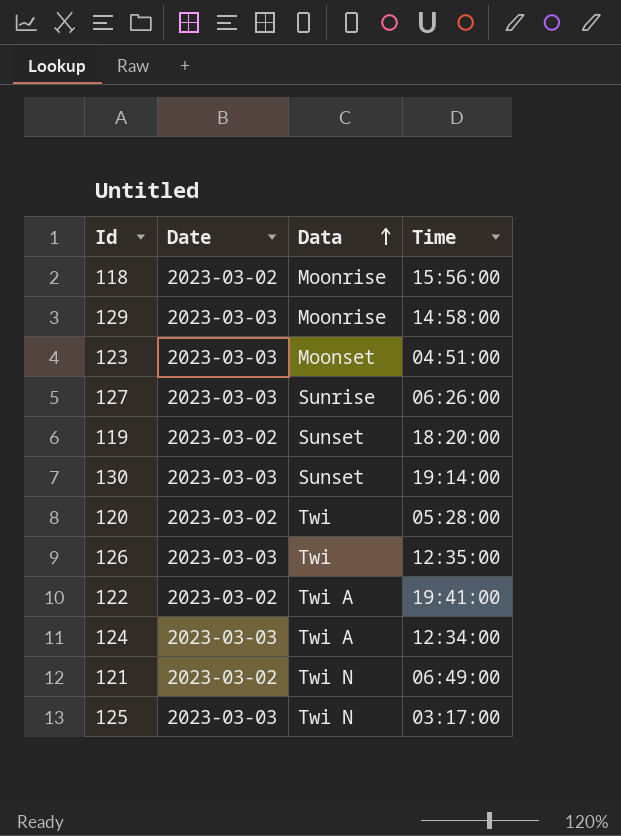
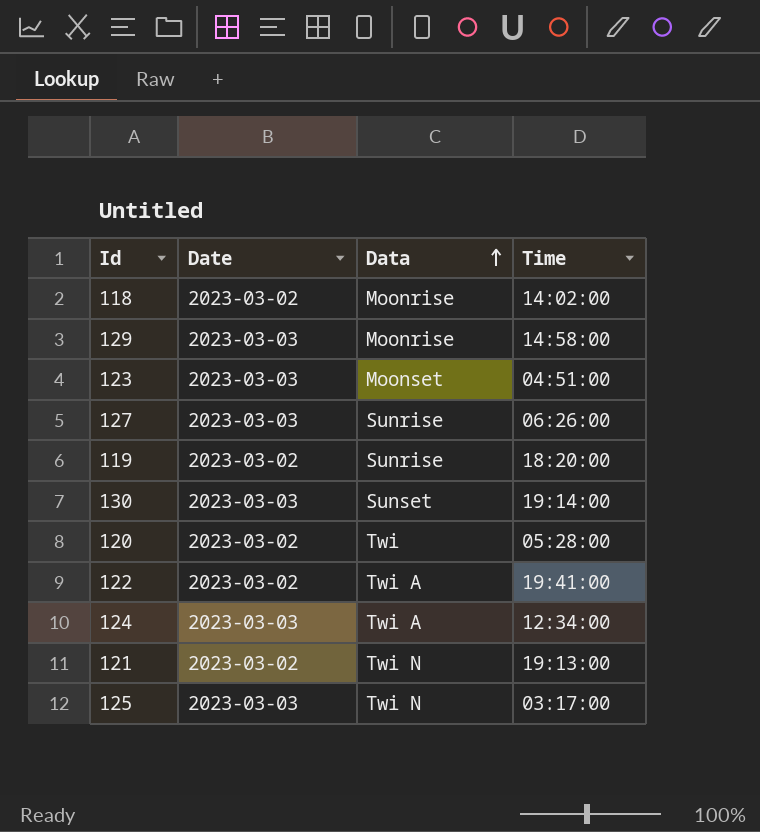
row 126: 2023-03-03 | Twi | 12:35:00 -> none
118 | Time: 15:56:00 -> 14:02:00
119 | Data: Sunset -> Sunrise
121 | Time: 06:49:00 -> 19:13:00

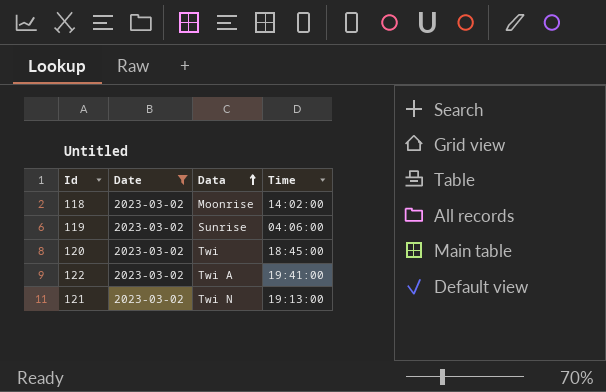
filter: none -> Date = 2023-03-02
119 | Time: 18:20:00 -> 04:06:00
120 | Time: 05:28:00 -> 18:45:00

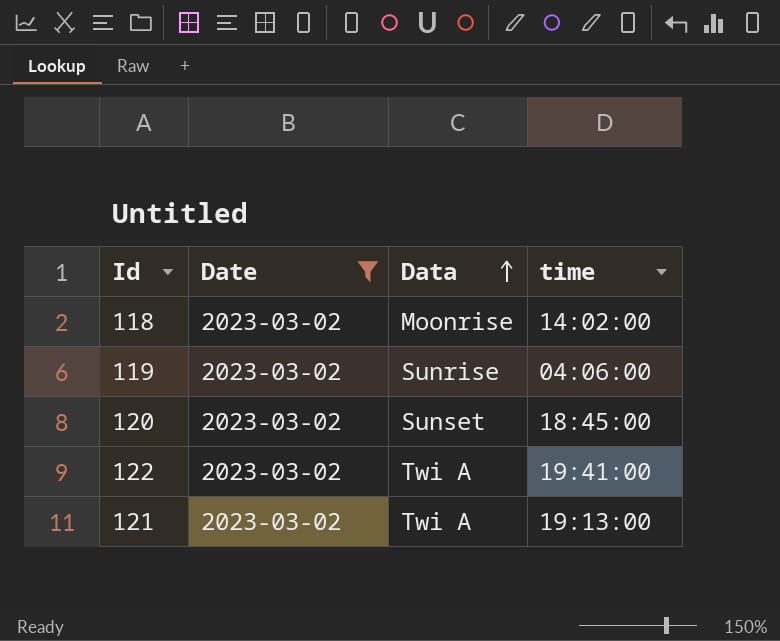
column name: Time -> time
120 | Data: Twi -> Sunset
121 | Data: Twi N -> Twi A

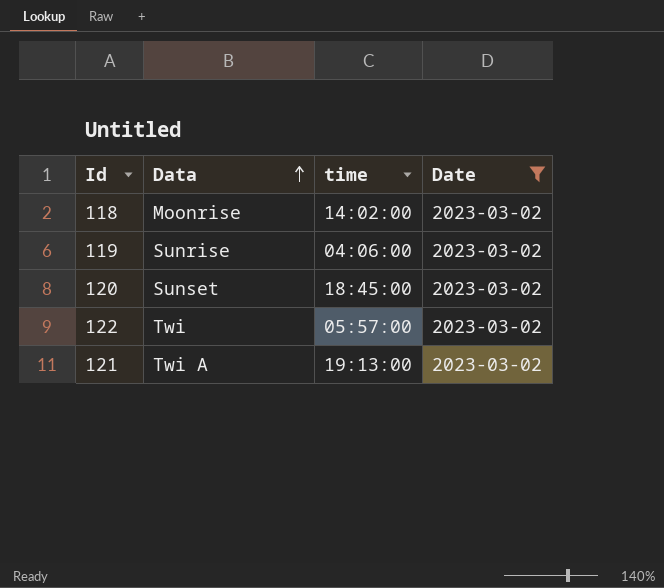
column Date | position: 2 -> 4
122 | Data: Twi A -> Twi
122 | time: 19:41:00 -> 05:57:00

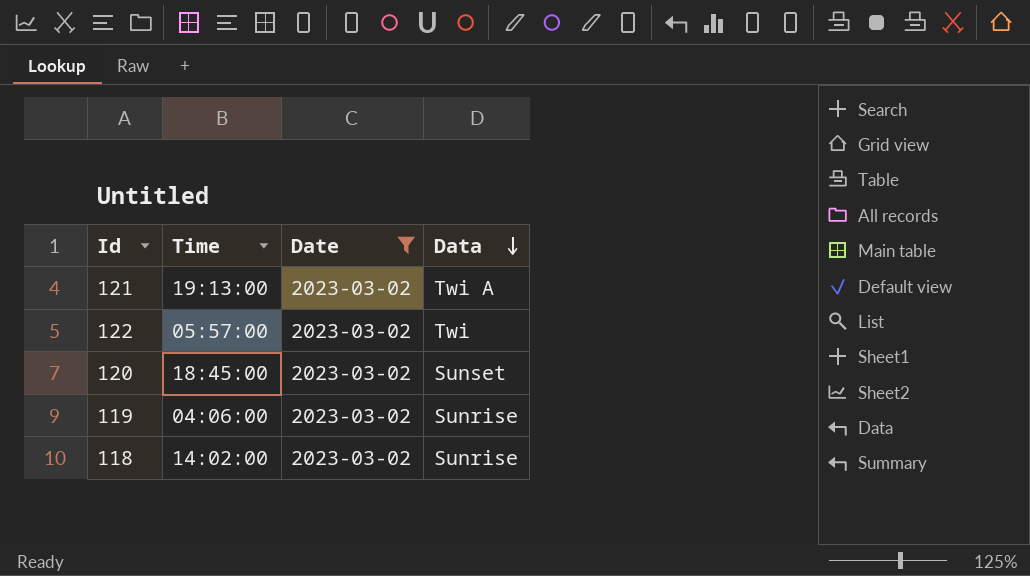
row order: Data ascending -> Data descending
column name: time -> Time
column Data | position: 2 -> 4
118 | Data: Moonrise -> Sunrise

